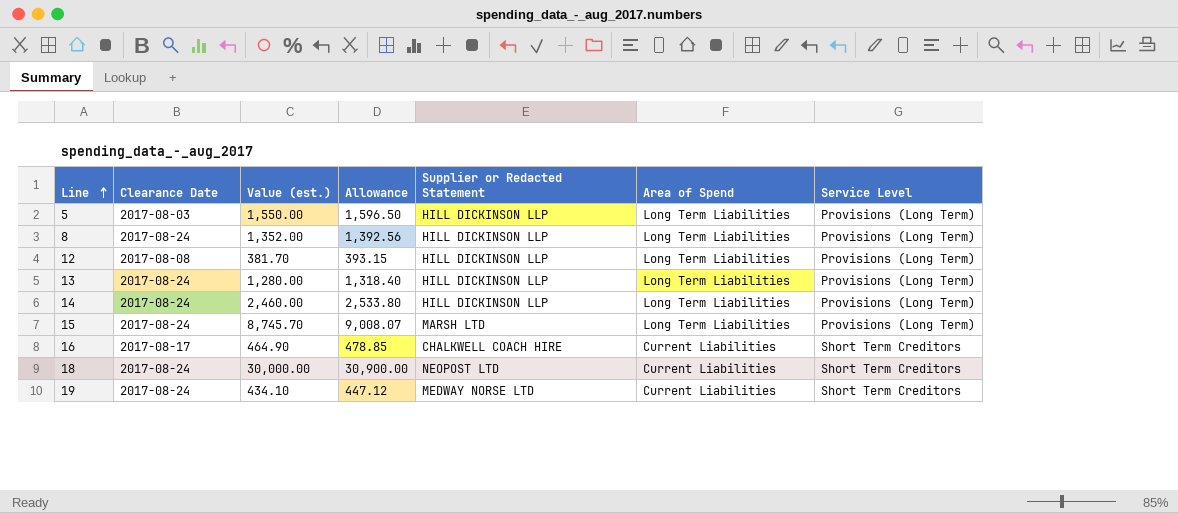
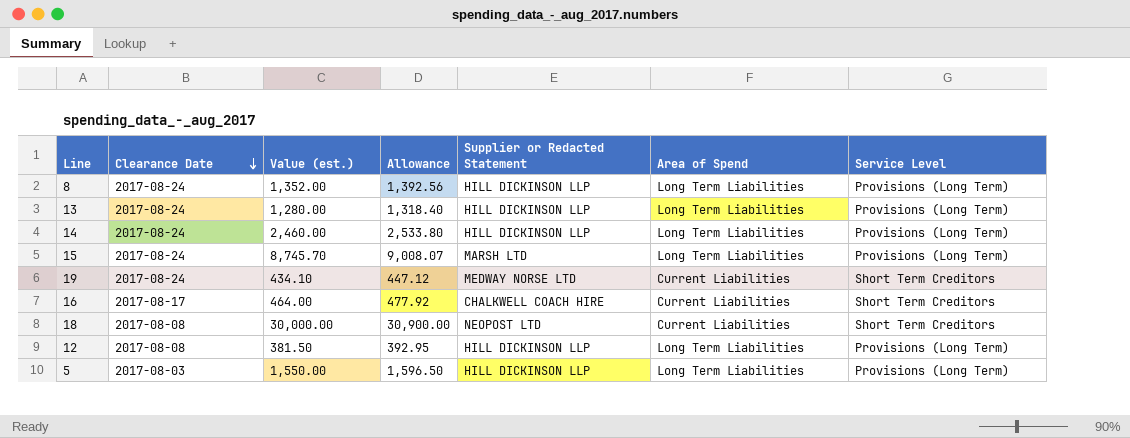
row order: Line ascending -> Clearance Date descending
16 | Value (est.): 464.90 -> 464.00
16 | Allowance: 478.85 -> 477.92
18 | Clearance Date: 2017-08-24 -> 2017-08-08
12 | Value (est.): 381.70 -> 381.50
12 | Allowance: 393.15 -> 392.95

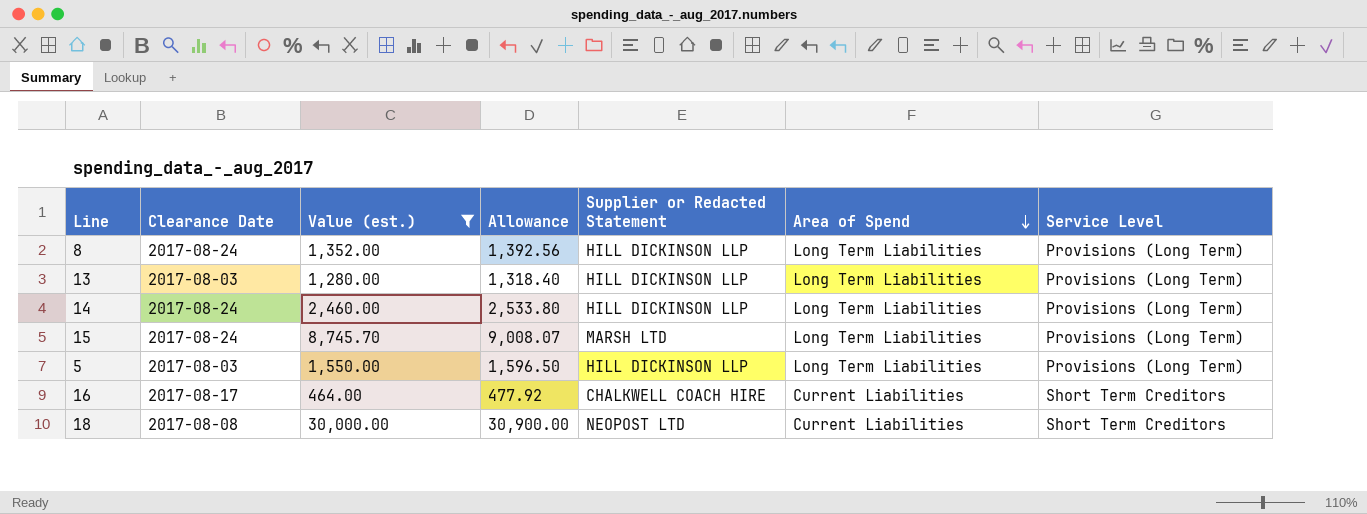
filter: none -> Value (est.) >= 464.00
row order: Clearance Date descending -> Area of Spend descending
13 | Clearance Date: 2017-08-24 -> 2017-08-03

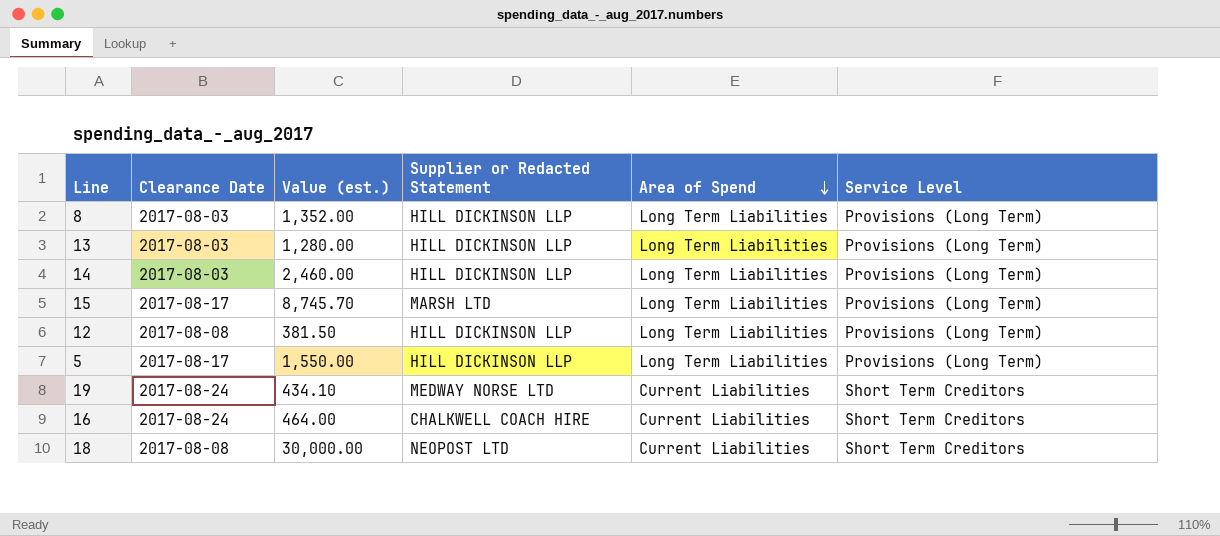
filter: Value (est.) >= 464.00 -> none
column Allowance | formula: [Value (est.)] * 1.03 -> none
8 | Clearance Date: 2017-08-24 -> 2017-08-03
14 | Clearance Date: 2017-08-24 -> 2017-08-03
15 | Clearance Date: 2017-08-24 -> 2017-08-17
5 | Clearance Date: 2017-08-03 -> 2017-08-17
16 | Clearance Date: 2017-08-17 -> 2017-08-24

